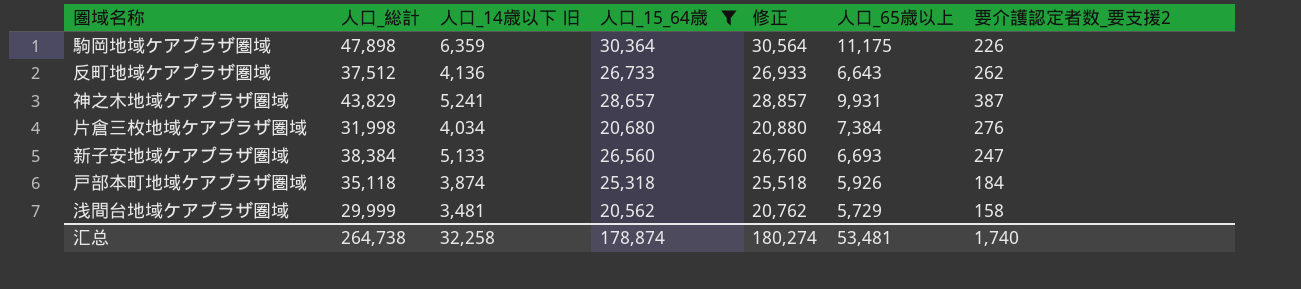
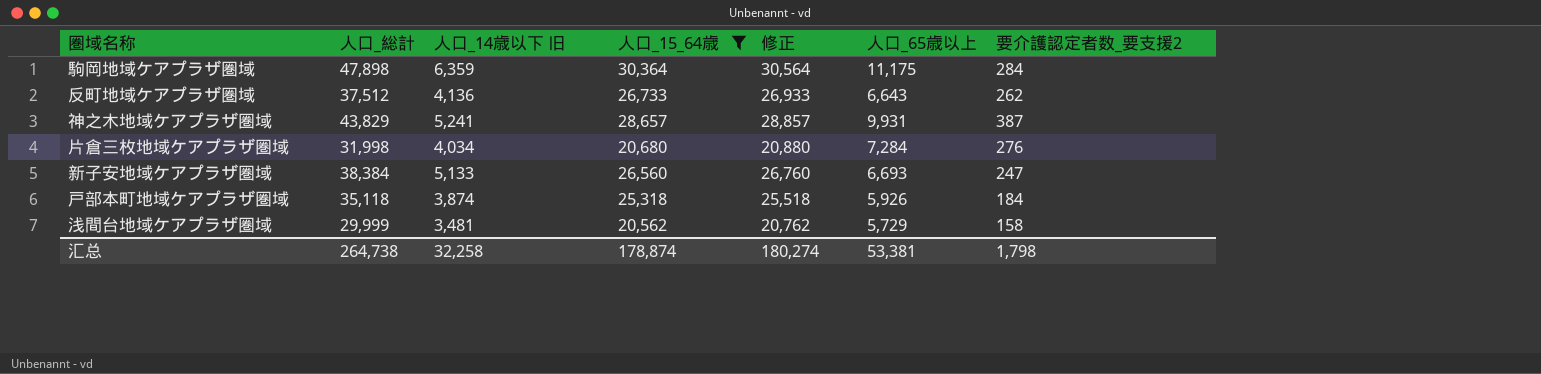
駒岡地域ケアプラザ圏域 | 要介護認定者数_要支援2: 226 -> 284
片倉三枚地域ケアプラザ圏域 | 人口_65歳以上: 7,384 -> 7,284
汇总 | 人口_65歳以上: 53,481 -> 53,381
汇总 | 要介護認定者数_要支援2: 1,740 -> 1,798

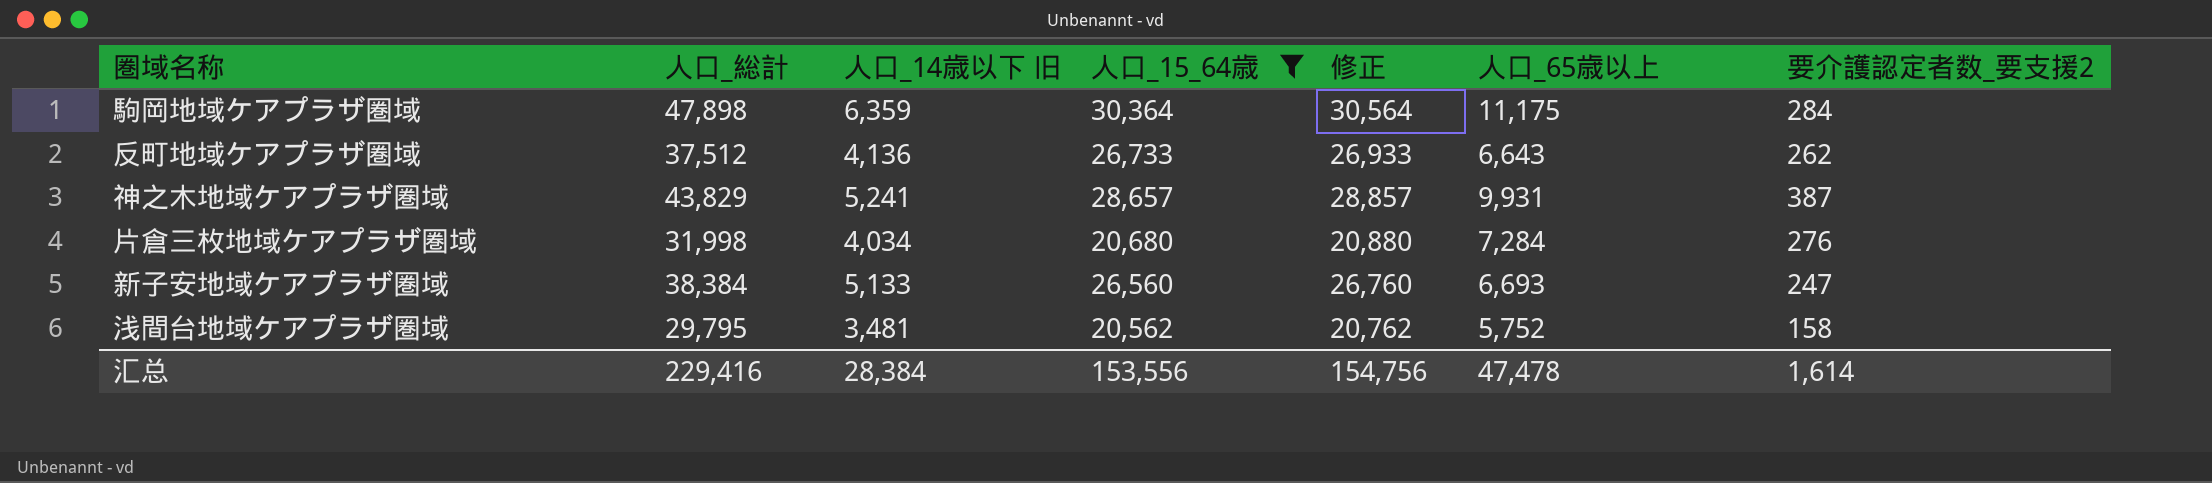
row 戸部本町地域ケアプラザ圏域: 35,118 | 3,874 | 25,318 | 25,518 | 5,926 | 184 -> none
浅間台地域ケアプラザ圏域 | 人口_総計: 29,999 -> 29,795
浅間台地域ケアプラザ圏域 | 人口_65歳以上: 5,729 -> 5,752
汇总 | 人口_総計: 264,738 -> 229,416
汇总 | 人口_14歳以下 旧: 32,258 -> 28,384
汇总 | 人口_15_64歳: 178,874 -> 153,556
汇总 | 修正: 180,274 -> 154,756
汇总 | 人口_65歳以上: 53,381 -> 47,478
汇总 | 要介護認定者数_要支援2: 1,798 -> 1,614

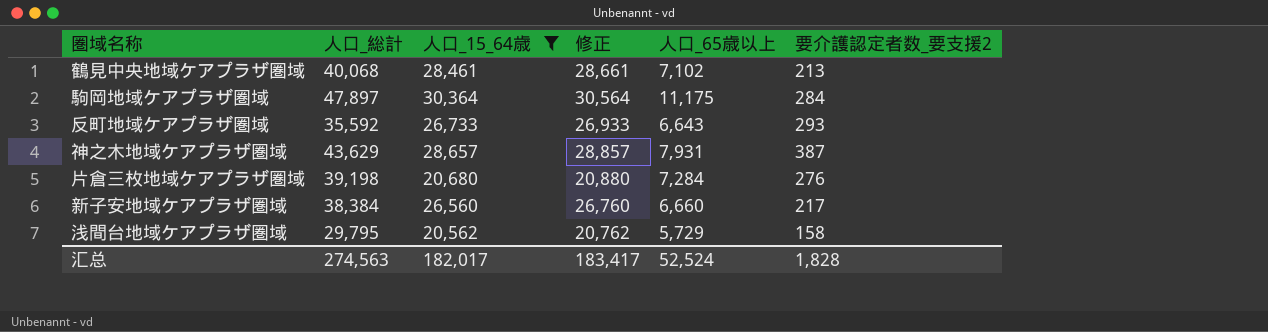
column 人口_14歳以下 旧 | position: 3 -> none
row 鶴見中央地域ケアプラザ圏域: none -> 40,068 | 28,461 | 28,661 | 7,102 | 213
駒岡地域ケアプラザ圏域 | 人口_総計: 47,898 -> 47,897
反町地域ケアプラザ圏域 | 人口_総計: 37,512 -> 35,592
反町地域ケアプラザ圏域 | 要介護認定者数_要支援2: 262 -> 293
神之木地域ケアプラザ圏域 | 人口_総計: 43,829 -> 43,629
神之木地域ケアプラザ圏域 | 人口_65歳以上: 9,931 -> 7,931
片倉三枚地域ケアプラザ圏域 | 人口_総計: 31,998 -> 39,198
新子安地域ケアプラザ圏域 | 人口_65歳以上: 6,693 -> 6,660
新子安地域ケアプラザ圏域 | 要介護認定者数_要支援2: 247 -> 217
浅間台地域ケアプラザ圏域 | 人口_65歳以上: 5,752 -> 5,729
汇总 | 人口_総計: 229,416 -> 274,563
汇总 | 人口_15_64歳: 153,556 -> 182,017
汇总 | 修正: 154,756 -> 183,417
汇总 | 人口_65歳以上: 47,478 -> 52,524
汇总 | 要介護認定者数_要支援2: 1,614 -> 1,828

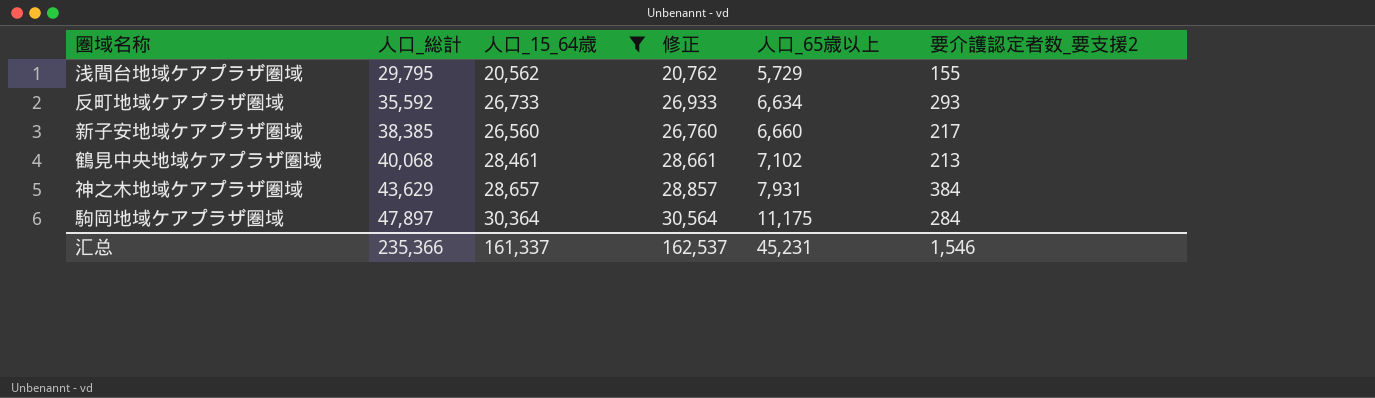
row order: none -> 人口_総計 ascending
row 片倉三枚地域ケアプラザ圏域: 39,198 | 20,680 | 20,880 | 7,284 | 276 -> none
浅間台地域ケアプラザ圏域 | 要介護認定者数_要支援2: 158 -> 155
反町地域ケアプラザ圏域 | 人口_65歳以上: 6,643 -> 6,634
新子安地域ケアプラザ圏域 | 人口_総計: 38,384 -> 38,385
神之木地域ケアプラザ圏域 | 要介護認定者数_要支援2: 387 -> 384
汇总 | 人口_総計: 274,563 -> 235,366
汇总 | 人口_15_64歳: 182,017 -> 161,337
汇总 | 修正: 183,417 -> 162,537
汇总 | 人口_65歳以上: 52,524 -> 45,231
汇总 | 要介護認定者数_要支援2: 1,828 -> 1,546

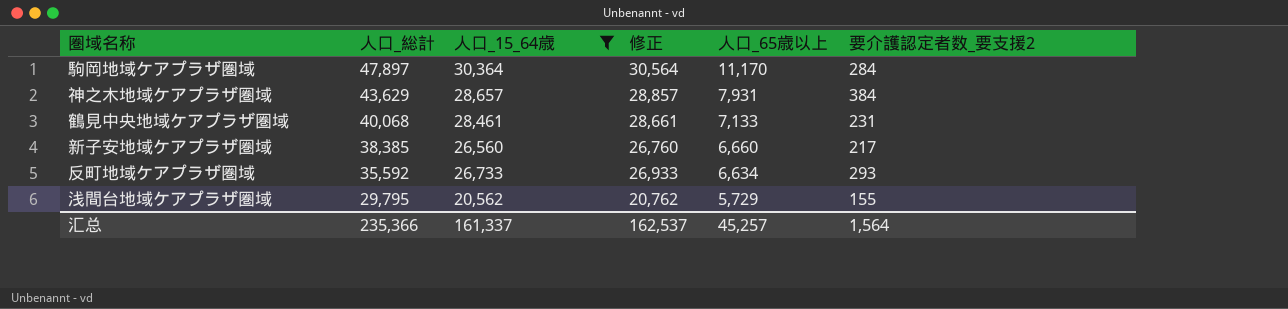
row order: 人口_総計 ascending -> 人口_総計 descending
駒岡地域ケアプラザ圏域 | 人口_65歳以上: 11,175 -> 11,170
鶴見中央地域ケアプラザ圏域 | 人口_65歳以上: 7,102 -> 7,133
鶴見中央地域ケアプラザ圏域 | 要介護認定者数_要支援2: 213 -> 231
汇总 | 人口_65歳以上: 45,231 -> 45,257
汇总 | 要介護認定者数_要支援2: 1,546 -> 1,564

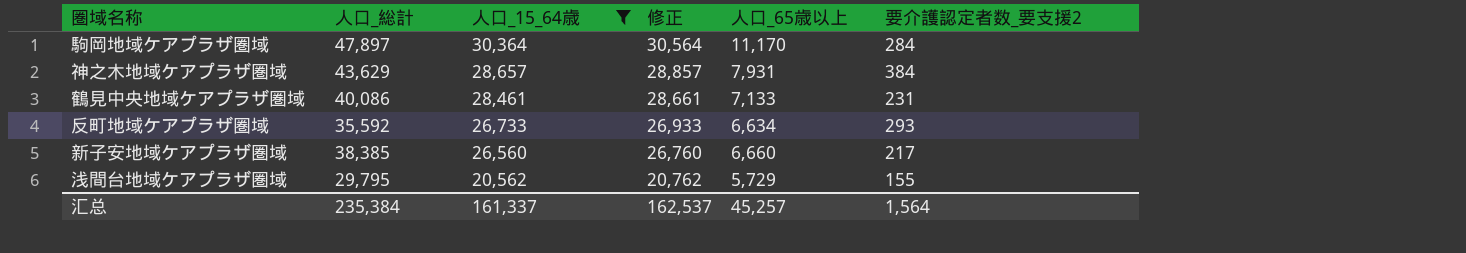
row order: 人口_総計 descending -> 人口_15_64歳 descending
鶴見中央地域ケアプラザ圏域 | 人口_総計: 40,068 -> 40,086
汇总 | 人口_総計: 235,366 -> 235,384

